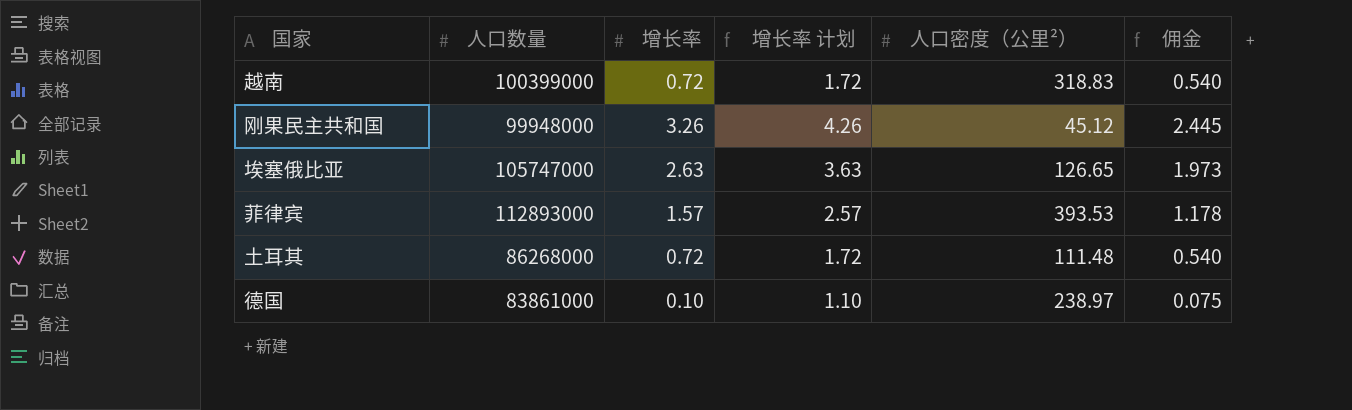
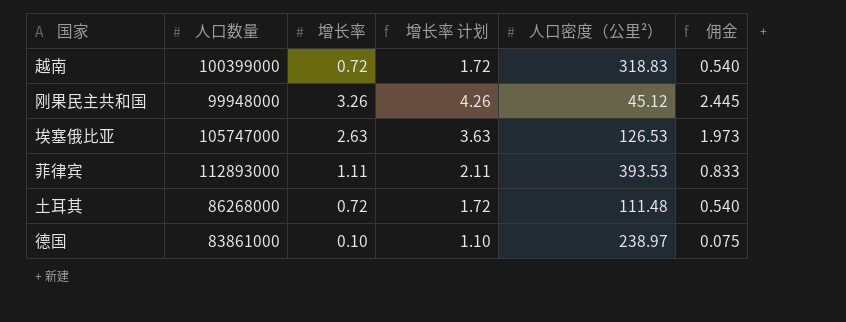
埃塞俄比亚 | 人口密度（公里²）: 126.65 -> 126.53
菲律宾 | 增长率: 1.57 -> 1.11
菲律宾 | 增长率 计划: 2.57 -> 2.11
菲律宾 | 佣金: 1.178 -> 0.833

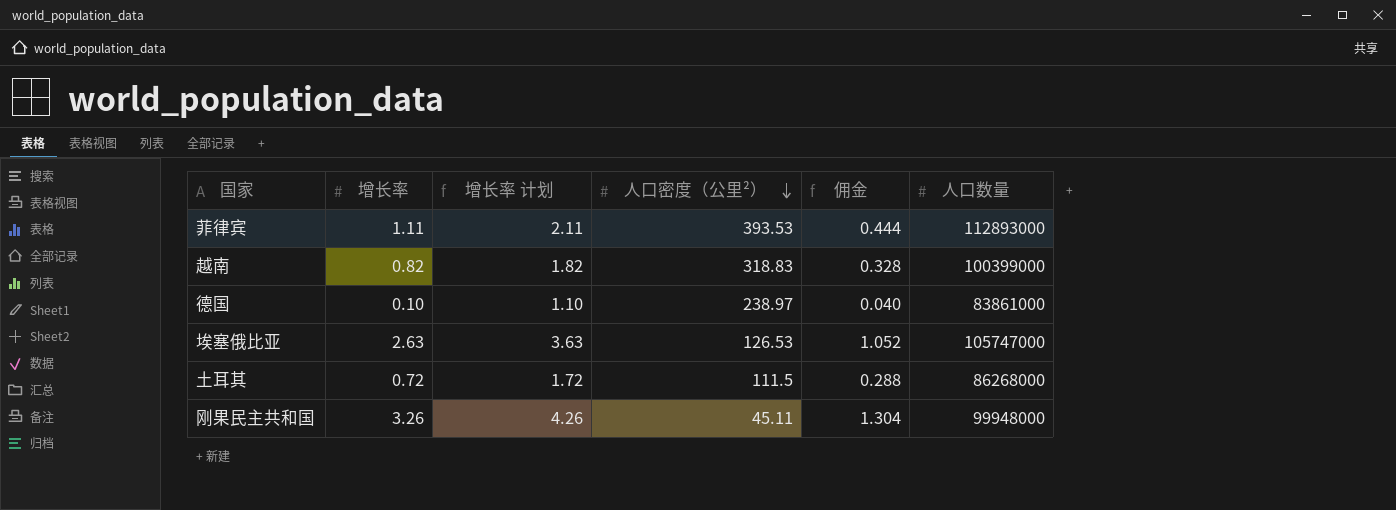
row order: none -> 人口密度（公里²） descending
column 佣金 | formula: [增长率] * 0.75 -> [增长率] * 0.4
column 人口数量 | position: 2 -> 6
越南 | 增长率: 0.72 -> 0.82
越南 | 增长率 计划: 1.72 -> 1.82
土耳其 | 人口密度（公里²）: 111.48 -> 111.5
刚果民主共和国 | 人口密度（公里²）: 45.12 -> 45.11

